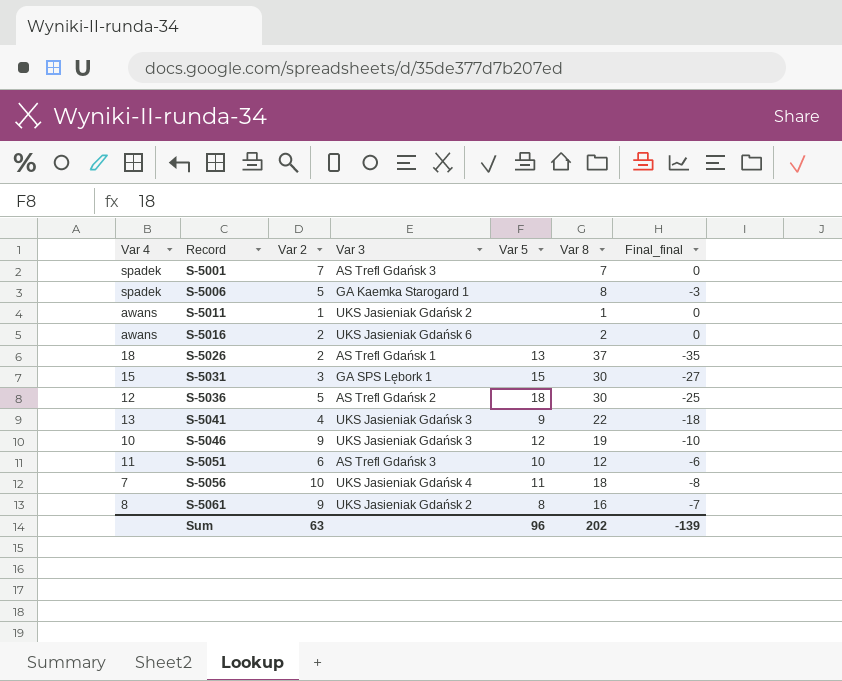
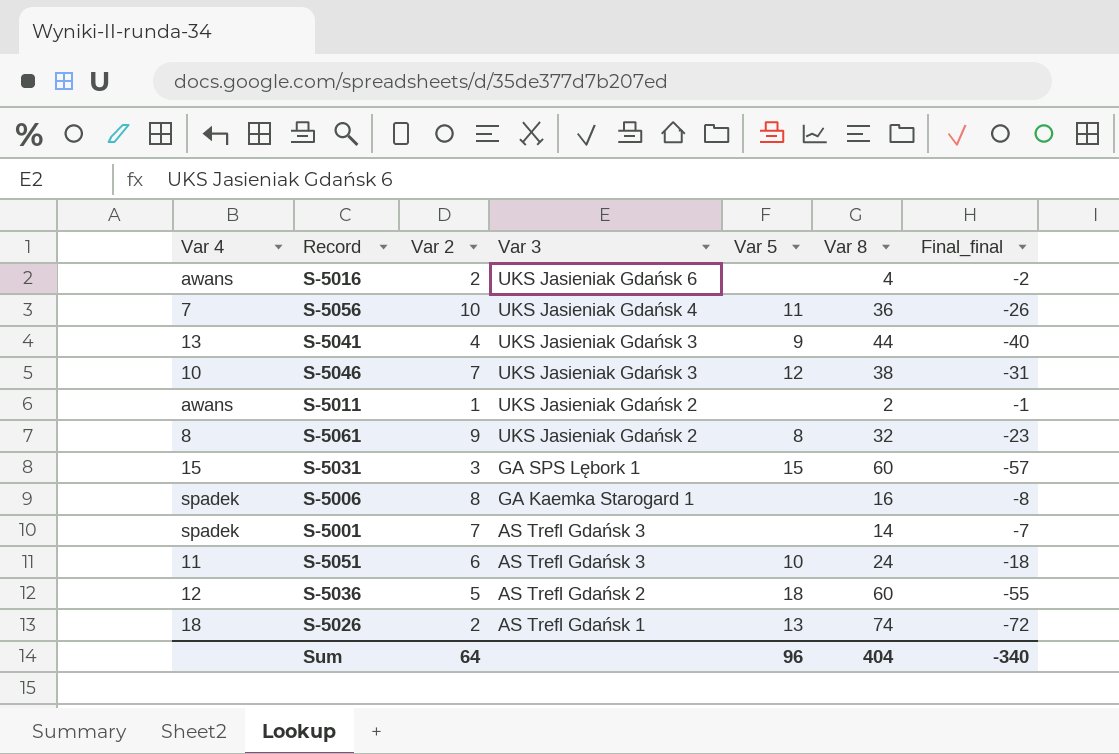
row order: Record ascending -> Var 3 descending
S-5016 | Var 8: 2 -> 4
S-5016 | Final_final: 0 -> -2
S-5056 | Var 8: 18 -> 36
S-5056 | Final_final: -8 -> -26
S-5041 | Var 8: 22 -> 44
S-5041 | Final_final: -18 -> -40
S-5046 | Var 2: 9 -> 7
S-5046 | Var 8: 19 -> 38
S-5046 | Final_final: -10 -> -31
S-5011 | Var 8: 1 -> 2
S-5011 | Final_final: 0 -> -1
S-5061 | Var 8: 16 -> 32
S-5061 | Final_final: -7 -> -23
S-5031 | Var 8: 30 -> 60
S-5031 | Final_final: -27 -> -57
S-5006 | Var 2: 5 -> 8
S-5006 | Var 8: 8 -> 16
S-5006 | Final_final: -3 -> -8
S-5001 | Var 8: 7 -> 14
S-5001 | Final_final: 0 -> -7
S-5051 | Var 8: 12 -> 24
S-5051 | Final_final: -6 -> -18
S-5036 | Var 8: 30 -> 60
S-5036 | Final_final: -25 -> -55
S-5026 | Var 8: 37 -> 74
S-5026 | Final_final: -35 -> -72
Sum | Var 2: 63 -> 64
Sum | Var 8: 202 -> 404
Sum | Final_final: -139 -> -340

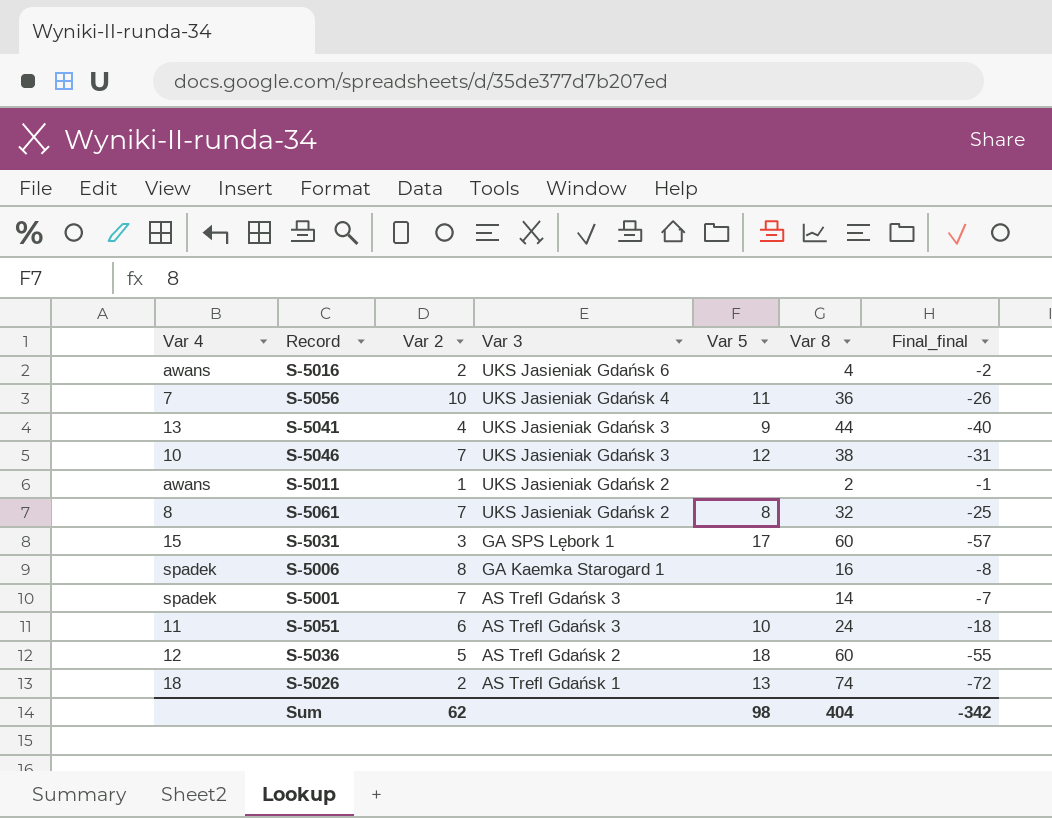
S-5061 | Var 2: 9 -> 7
S-5061 | Final_final: -23 -> -25
S-5031 | Var 5: 15 -> 17
Sum | Var 2: 64 -> 62
Sum | Var 5: 96 -> 98
Sum | Final_final: -340 -> -342

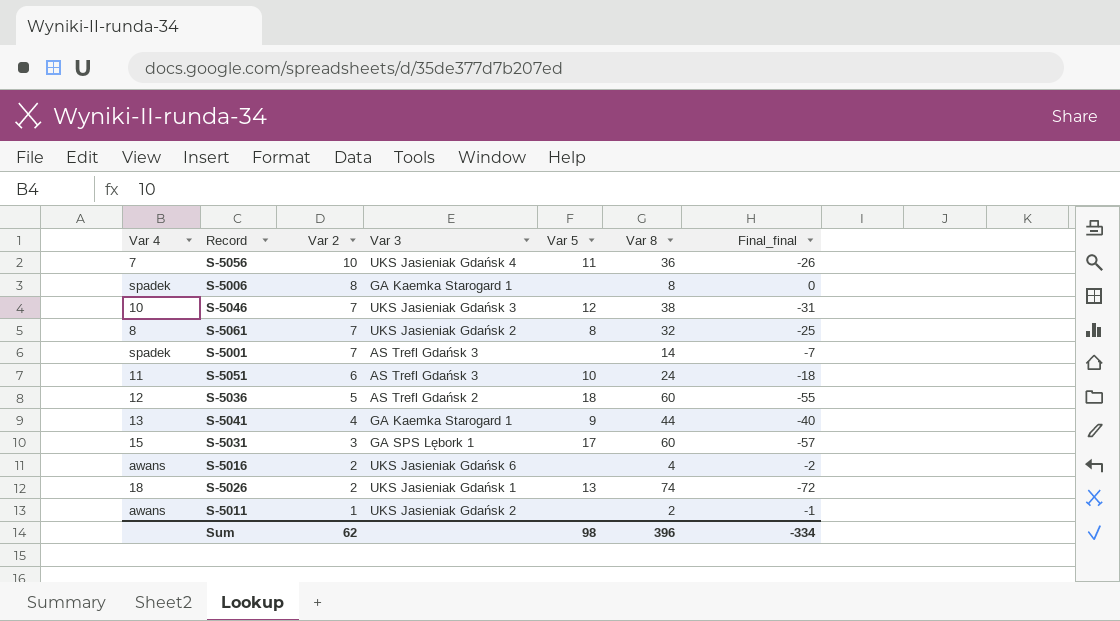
row order: Var 3 descending -> Var 2 descending
S-5006 | Var 8: 16 -> 8
S-5006 | Final_final: -8 -> 0
S-5041 | Var 3: UKS Jasieniak Gdańsk 3 -> GA Kaemka Starogard 1
S-5026 | Var 3: AS Trefl Gdańsk 1 -> UKS Jasieniak Gdańsk 1
Sum | Var 8: 404 -> 396
Sum | Final_final: -342 -> -334

